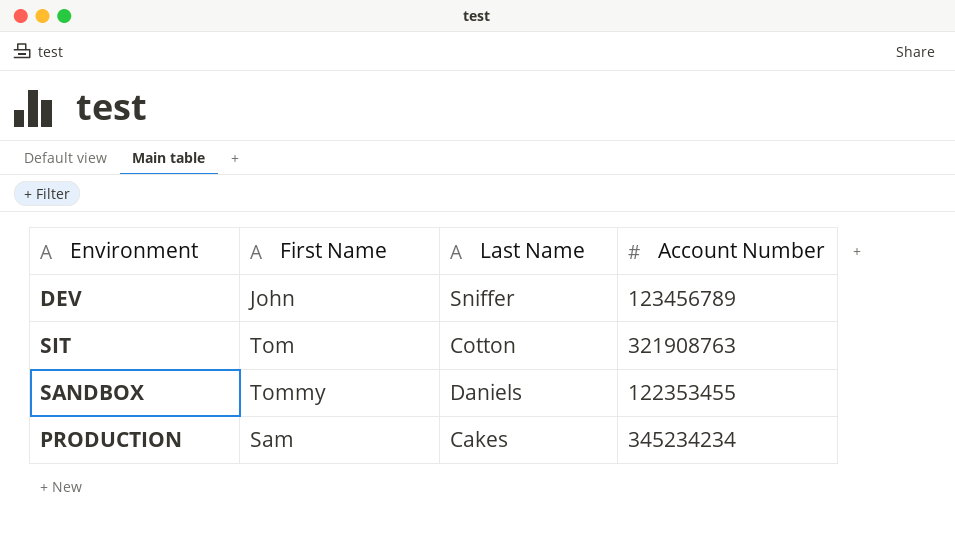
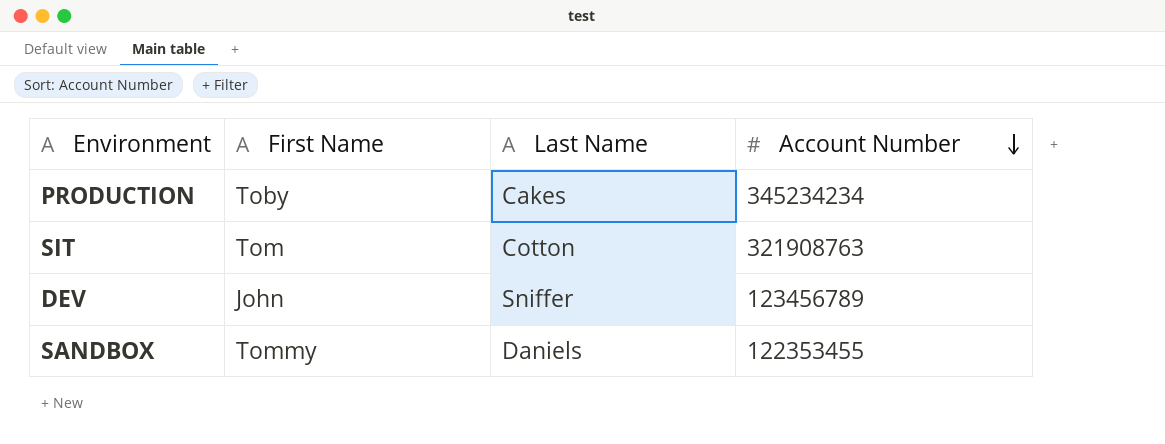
row order: none -> Account Number descending
PRODUCTION | First Name: Sam -> Toby

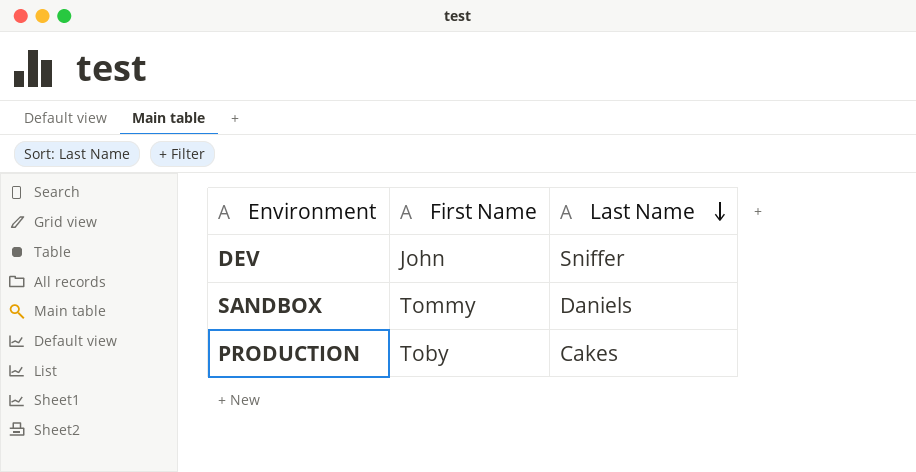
row order: Account Number descending -> Last Name descending
column Account Number | position: 4 -> none
row SIT: Tom | Cotton | 321908763 -> none

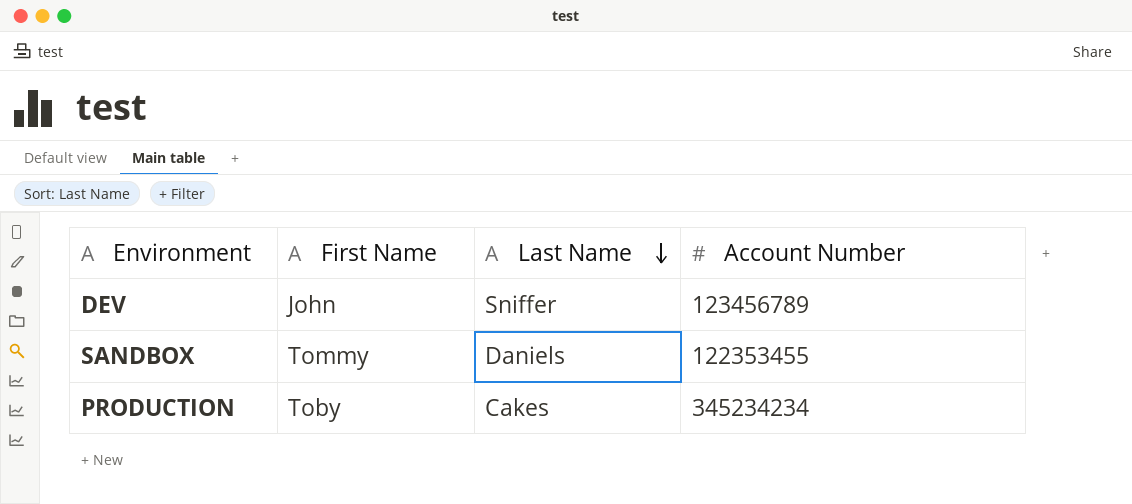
column Account Number | position: none -> 4

